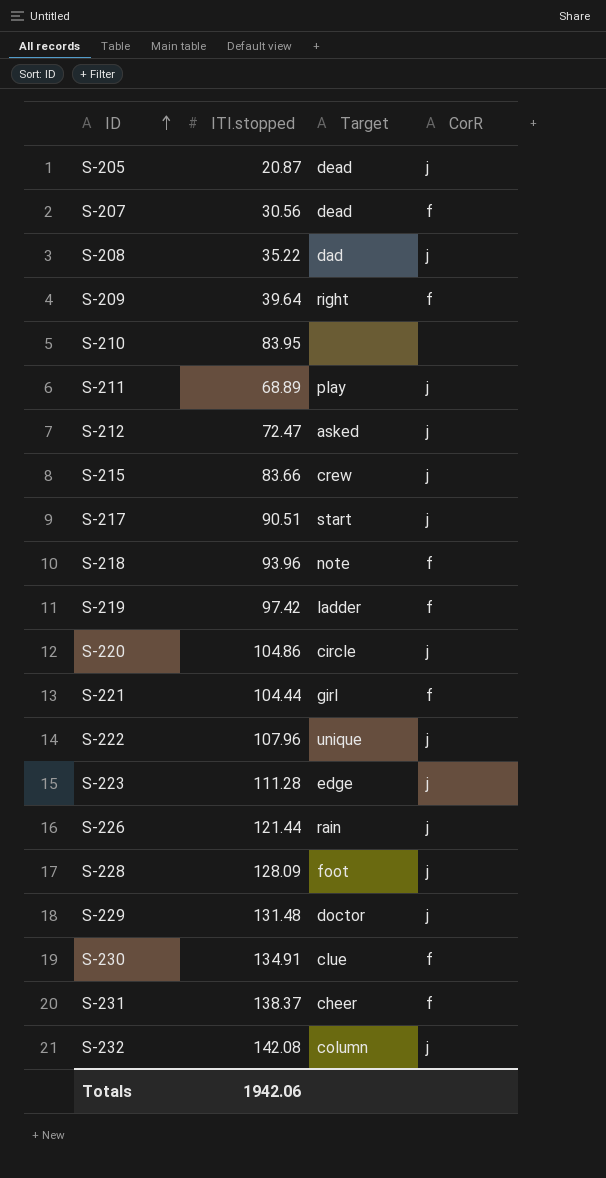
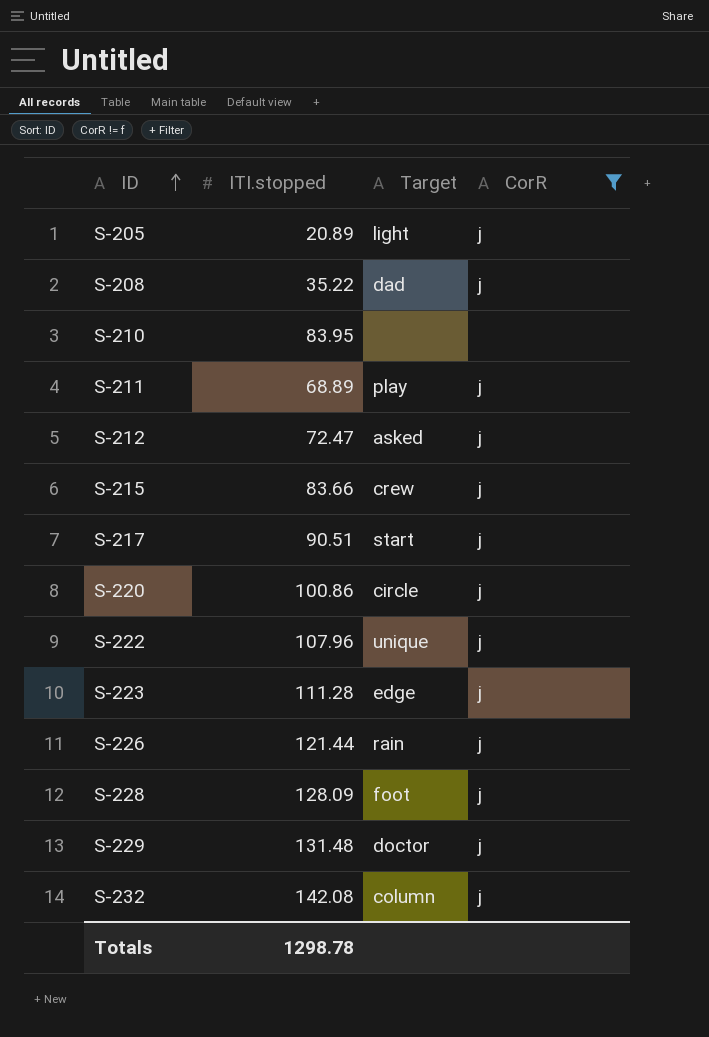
filter: none -> CorR != f
S-205 | ITI.stopped: 20.87 -> 20.89
S-205 | Target: dead -> light
S-220 | ITI.stopped: 104.86 -> 100.86
Totals | ITI.stopped: 1942.06 -> 1298.78

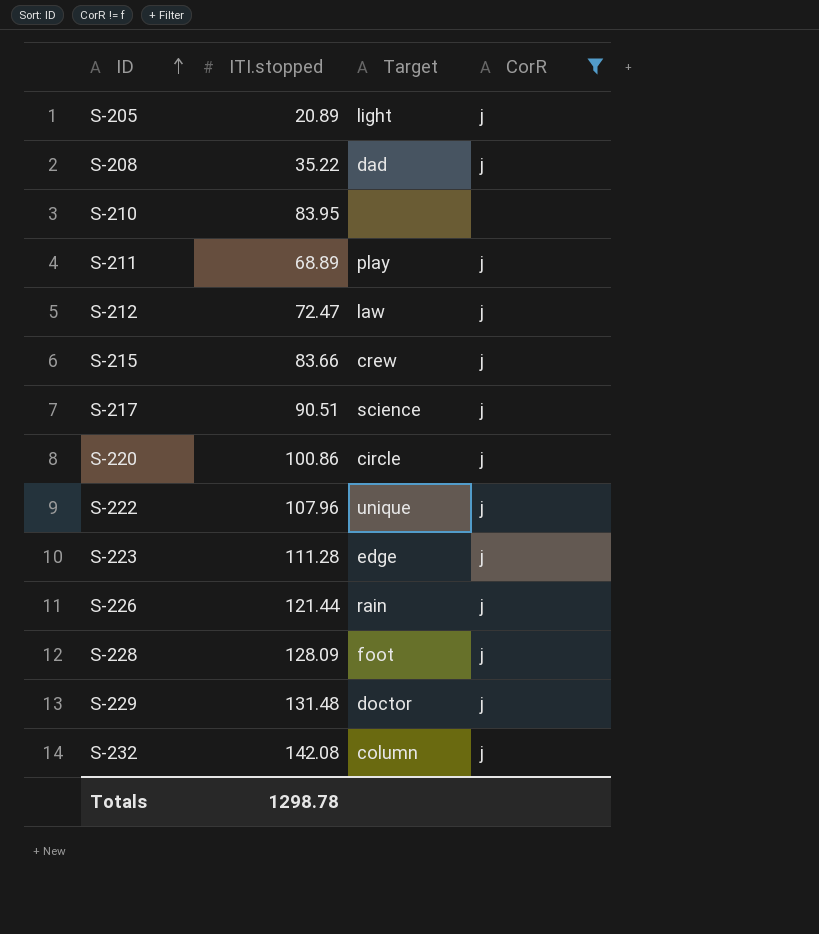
S-212 | Target: asked -> law
S-217 | Target: start -> science

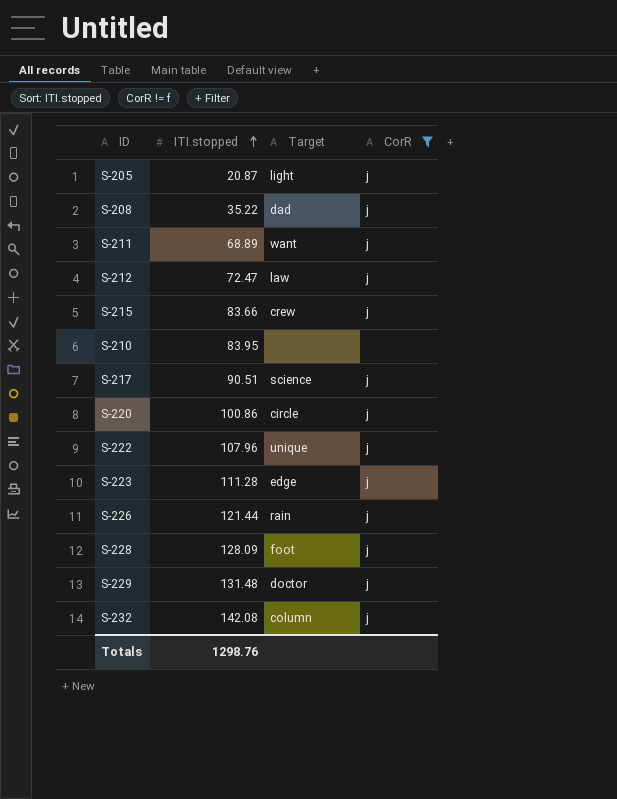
row order: ID ascending -> ITI.stopped ascending
S-205 | ITI.stopped: 20.89 -> 20.87
S-211 | Target: play -> want
Totals | ITI.stopped: 1298.78 -> 1298.76

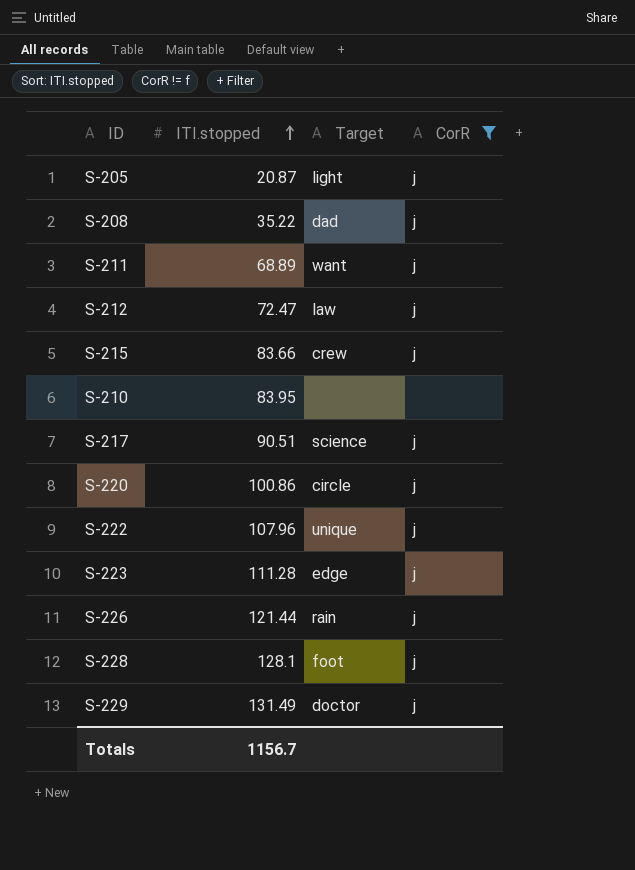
row S-232: 142.08 | column | j -> none
S-228 | ITI.stopped: 128.09 -> 128.1
S-229 | ITI.stopped: 131.48 -> 131.49
Totals | ITI.stopped: 1298.76 -> 1156.7

